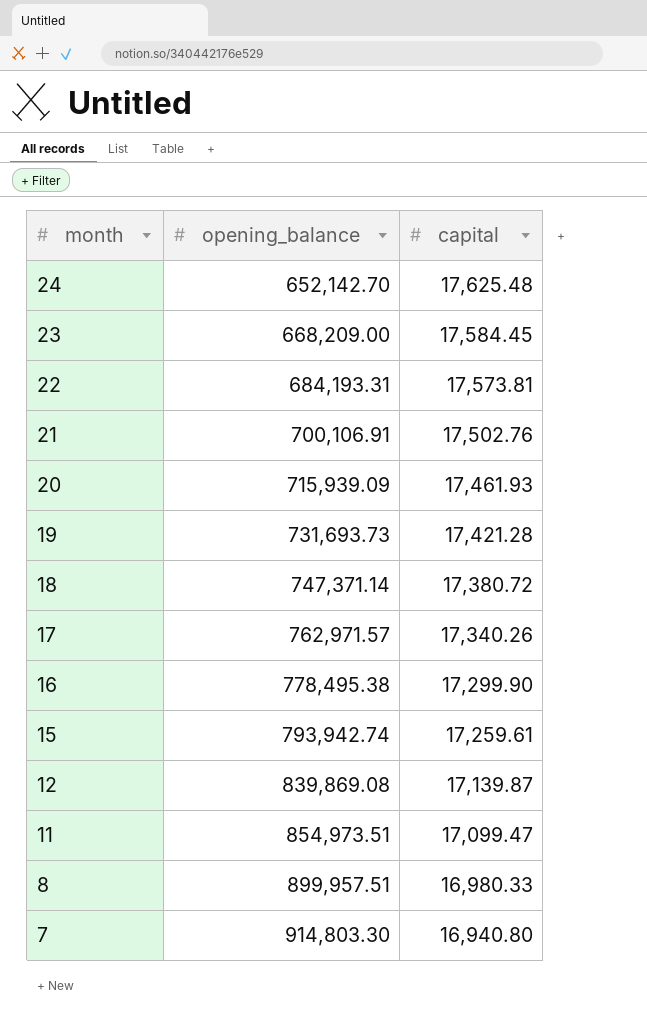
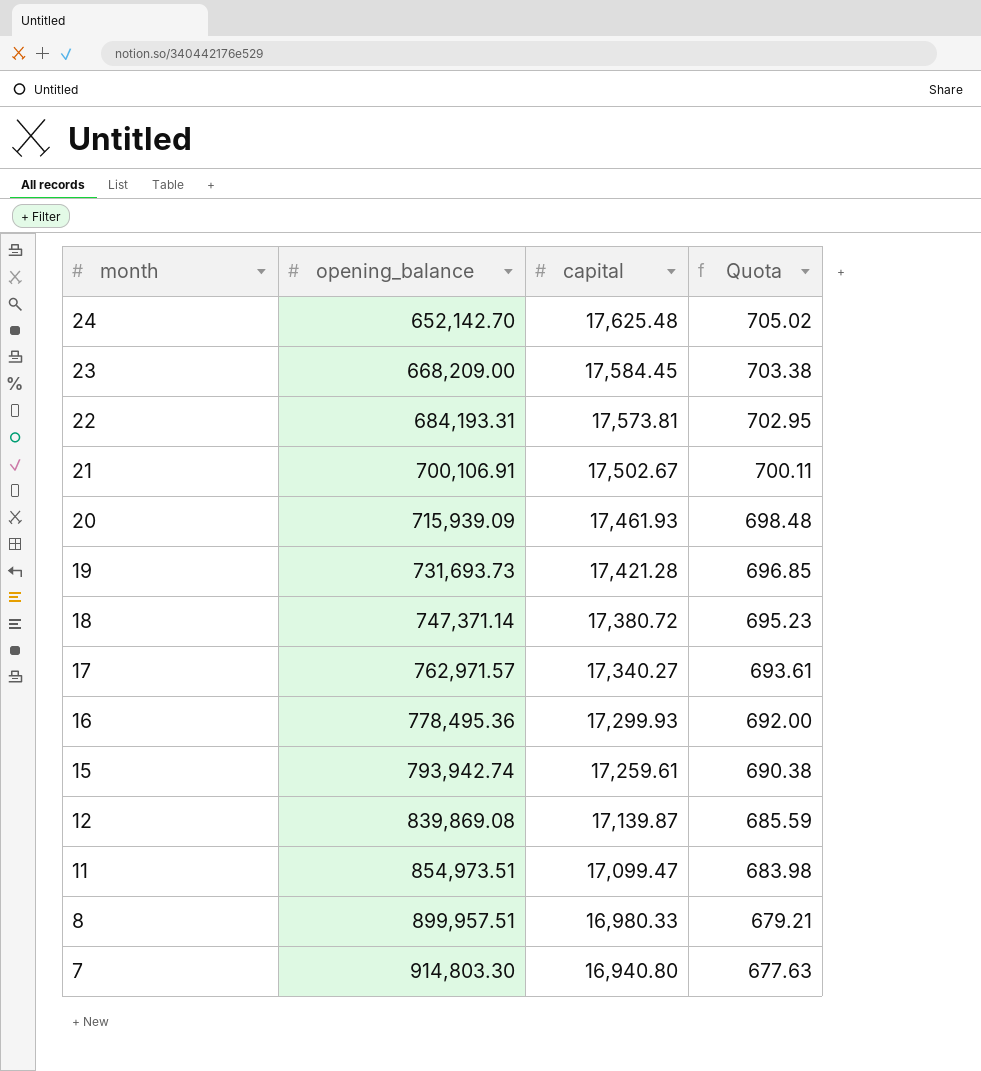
column Quota | formula: none -> [capital] * 0.04
21 | capital: 17,502.76 -> 17,502.67
17 | capital: 17,340.26 -> 17,340.27
16 | opening_balance: 778,495.38 -> 778,495.36
16 | capital: 17,299.90 -> 17,299.93

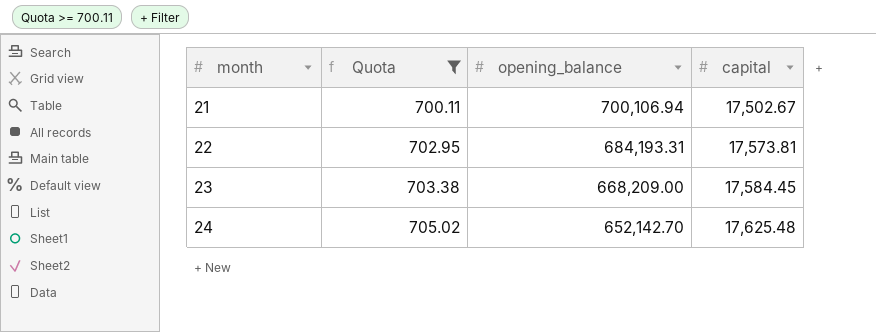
filter: none -> Quota >= 700.11
row order: month descending -> month ascending
column Quota | position: 4 -> 2
21 | opening_balance: 700,106.91 -> 700,106.94

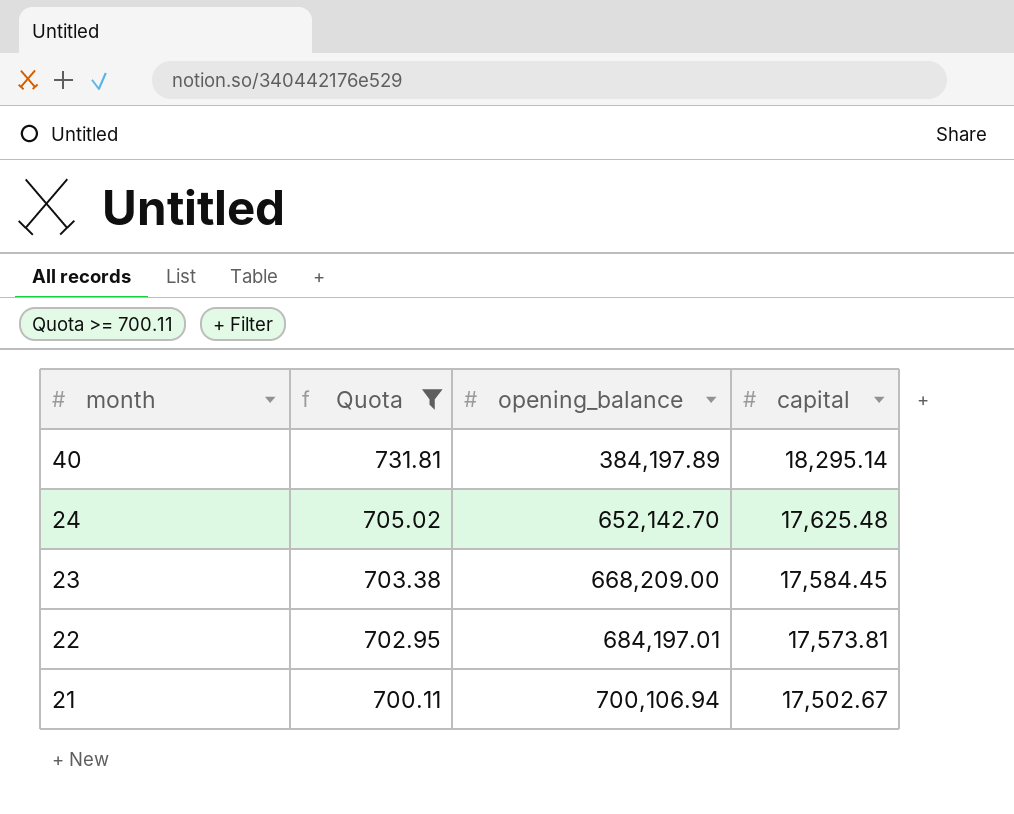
row order: month ascending -> month descending
row 40: none -> 731.81 | 384,197.89 | 18,295.14
22 | opening_balance: 684,193.31 -> 684,197.01

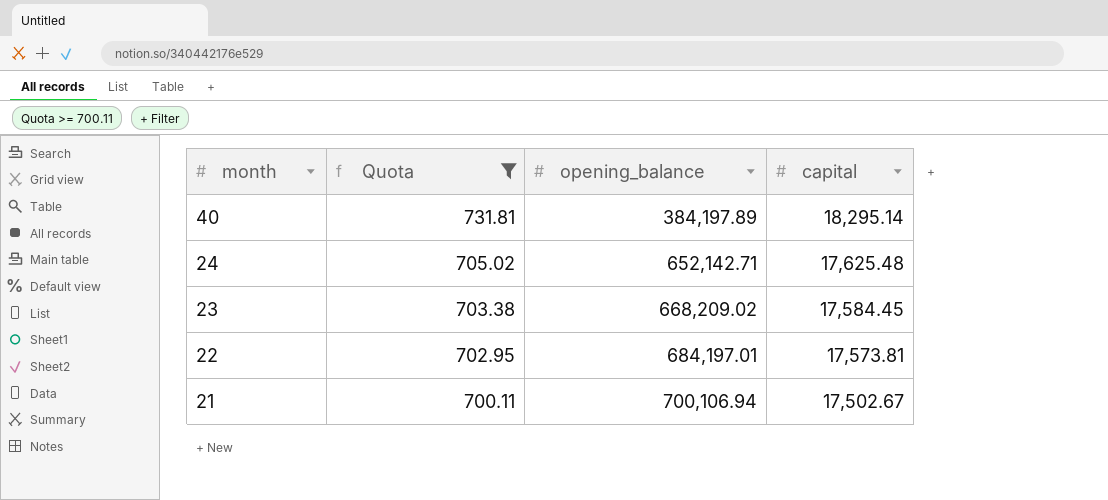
24 | opening_balance: 652,142.70 -> 652,142.71
23 | opening_balance: 668,209.00 -> 668,209.02

